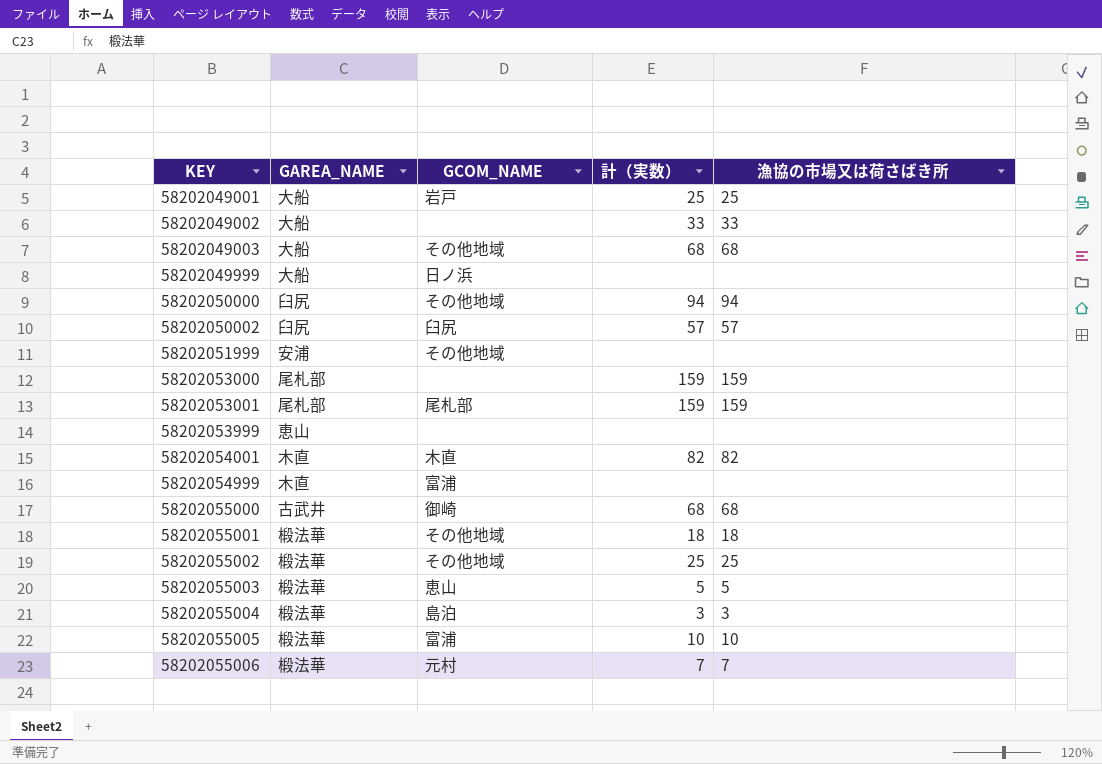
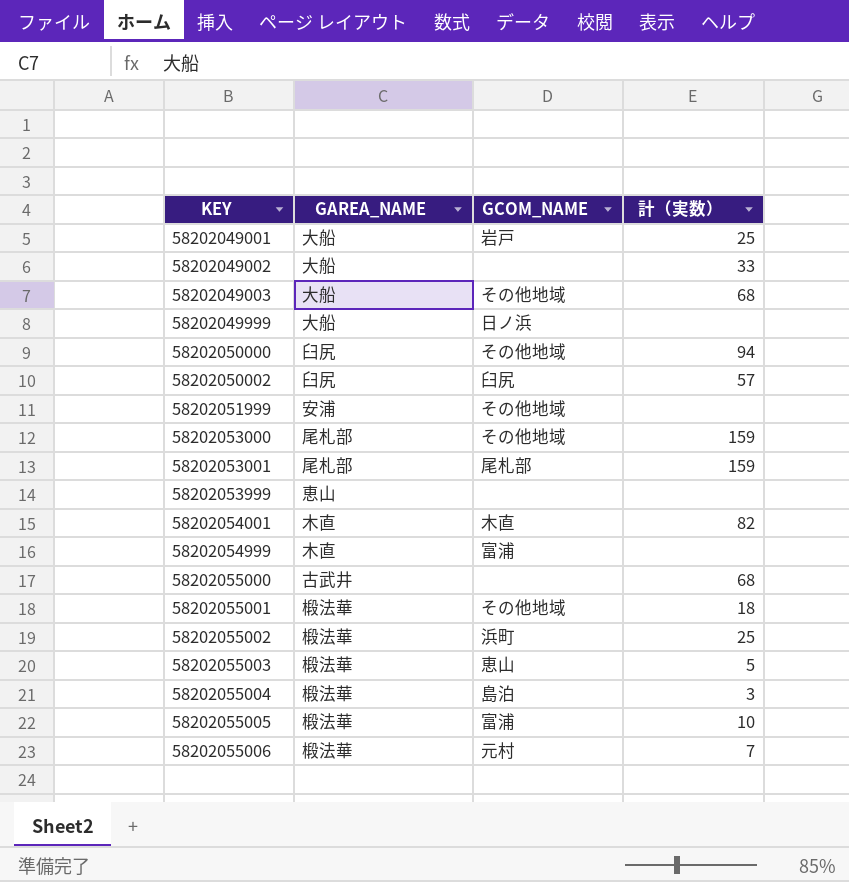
column 漁協の市場又は荷さばき所 | position: 5 -> none
58202053000 | GCOM_NAME: none -> その他地域
58202055000 | GCOM_NAME: 御崎 -> none
58202055002 | GCOM_NAME: その他地域 -> 浜町

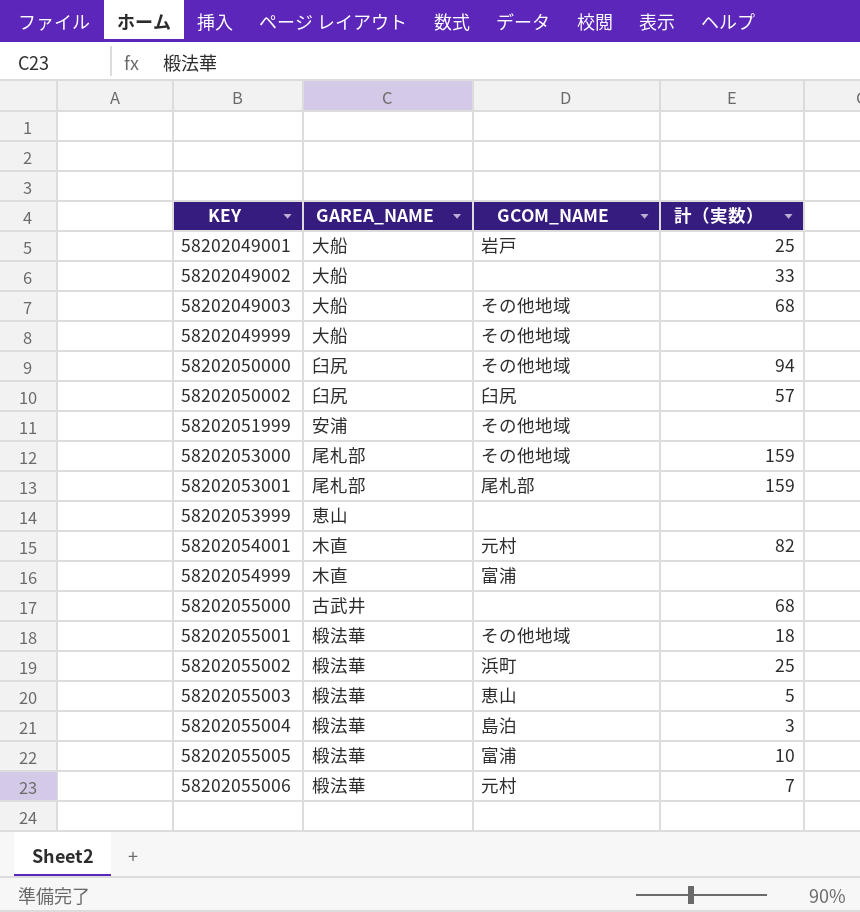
58202049999 | GCOM_NAME: 日ノ浜 -> その他地域
58202054001 | GCOM_NAME: 木直 -> 元村

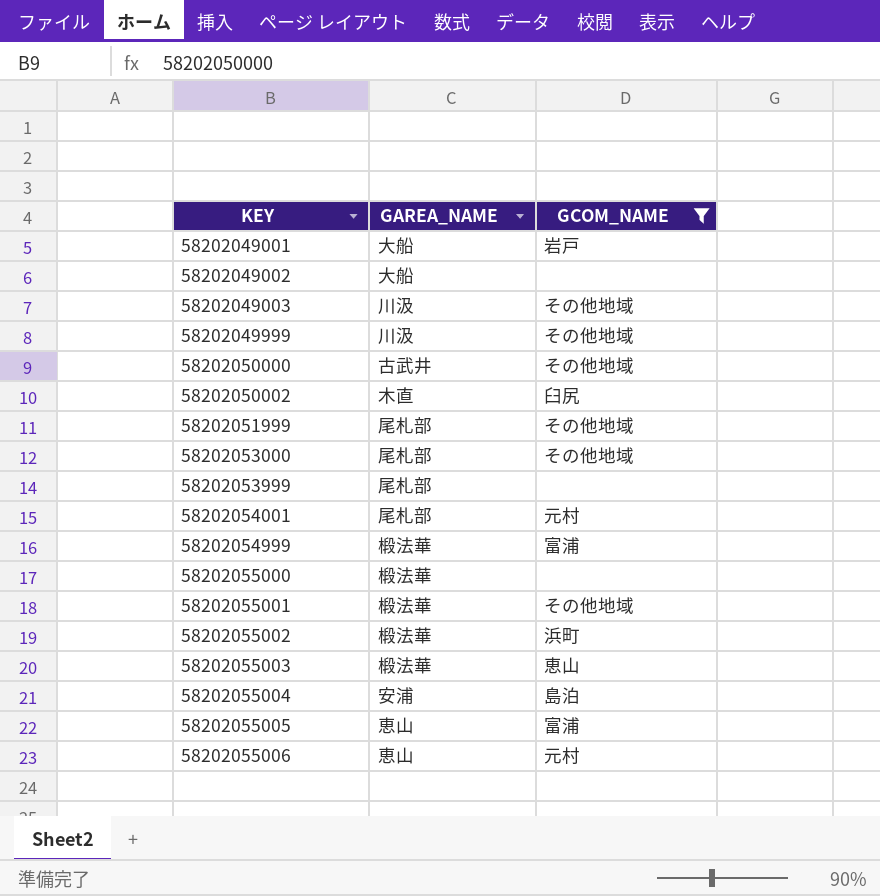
filter: none -> GCOM_NAME != 尾札部
column 計（実数） | position: 4 -> none
58202049003 | GAREA_NAME: 大船 -> 川汲
58202049999 | GAREA_NAME: 大船 -> 川汲
58202050000 | GAREA_NAME: 臼尻 -> 古武井
58202050002 | GAREA_NAME: 臼尻 -> 木直
58202051999 | GAREA_NAME: 安浦 -> 尾札部
58202053999 | GAREA_NAME: 恵山 -> 尾札部
58202054001 | GAREA_NAME: 木直 -> 尾札部
58202054999 | GAREA_NAME: 木直 -> 椴法華
58202055000 | GAREA_NAME: 古武井 -> 椴法華
58202055004 | GAREA_NAME: 椴法華 -> 安浦
58202055005 | GAREA_NAME: 椴法華 -> 恵山
58202055006 | GAREA_NAME: 椴法華 -> 恵山

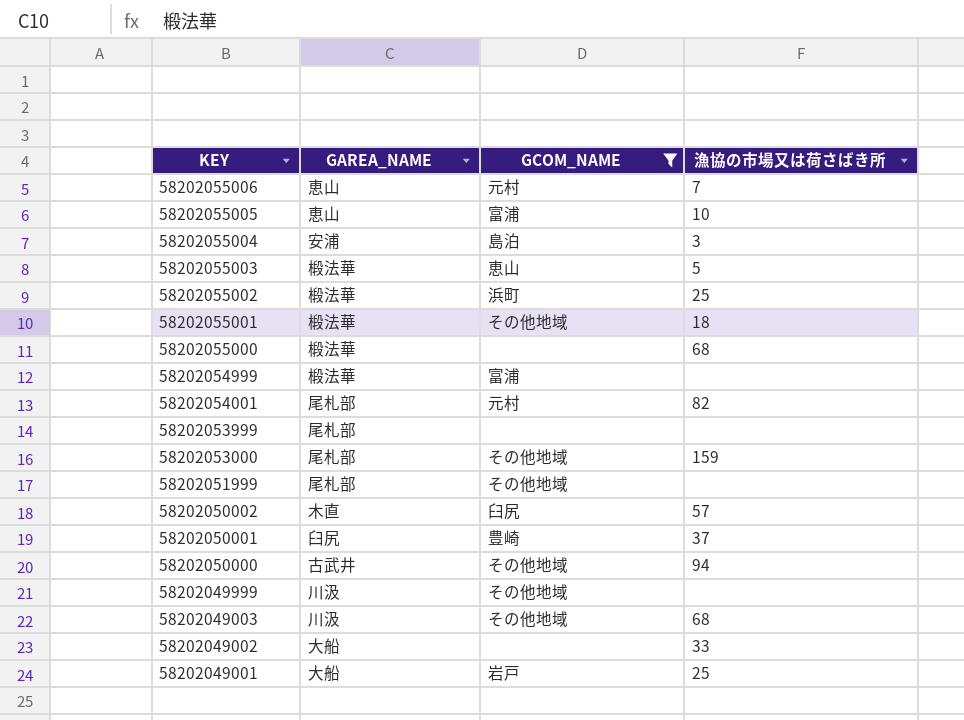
row order: KEY ascending -> KEY descending
column 漁協の市場又は荷さばき所 | position: none -> 4
row 58202050001: none -> 臼尻 | 豊崎 | 37

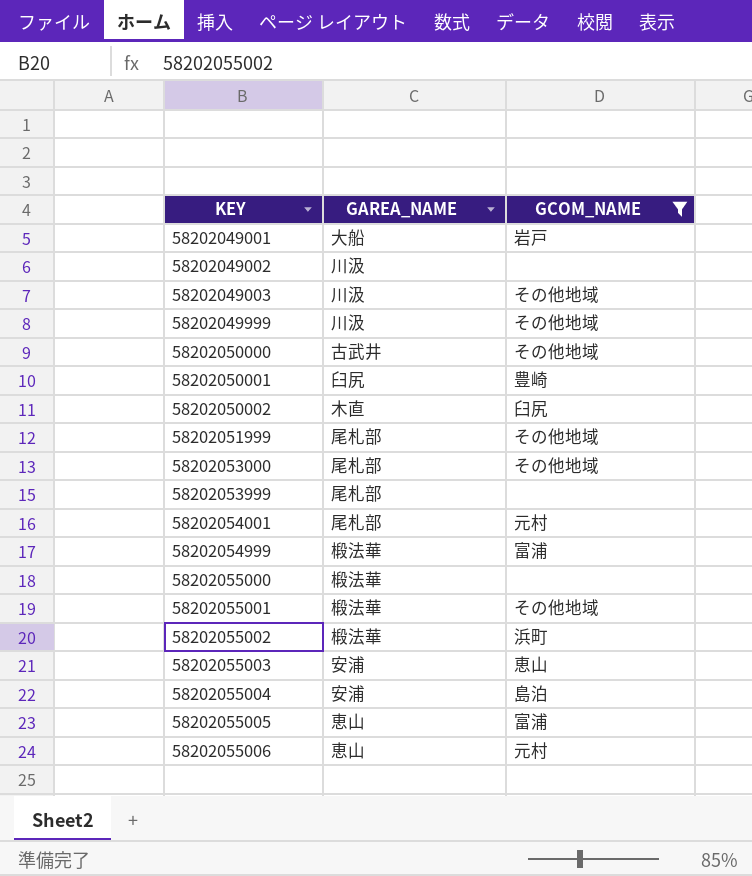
row order: KEY descending -> KEY ascending
column 漁協の市場又は荷さばき所 | position: 4 -> none
58202049002 | GAREA_NAME: 大船 -> 川汲
58202055003 | GAREA_NAME: 椴法華 -> 安浦

